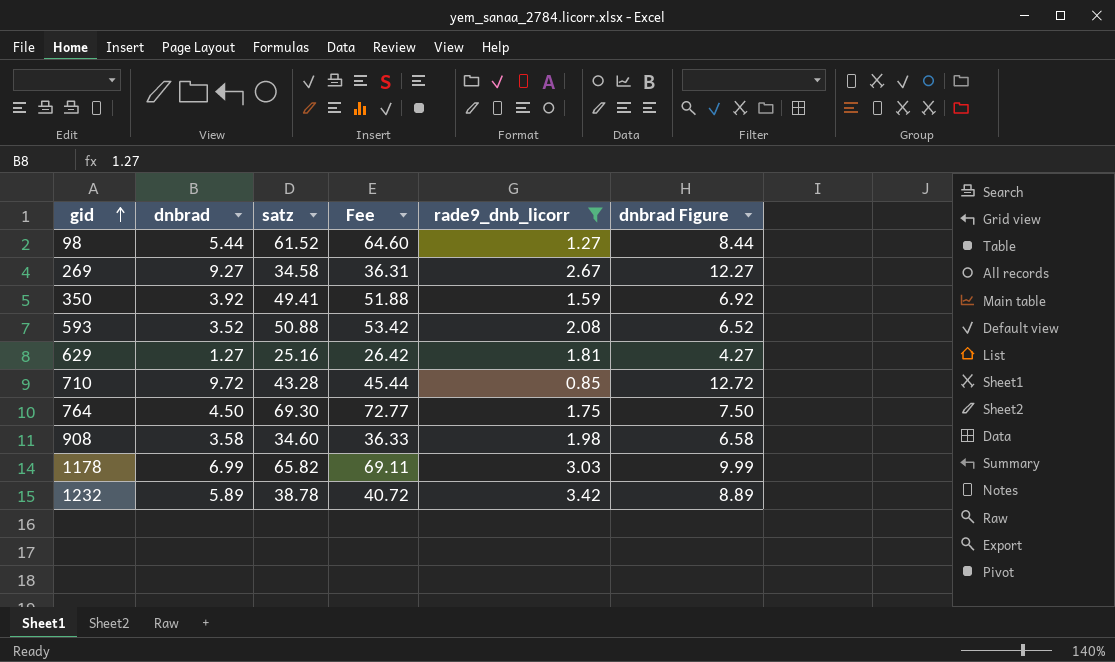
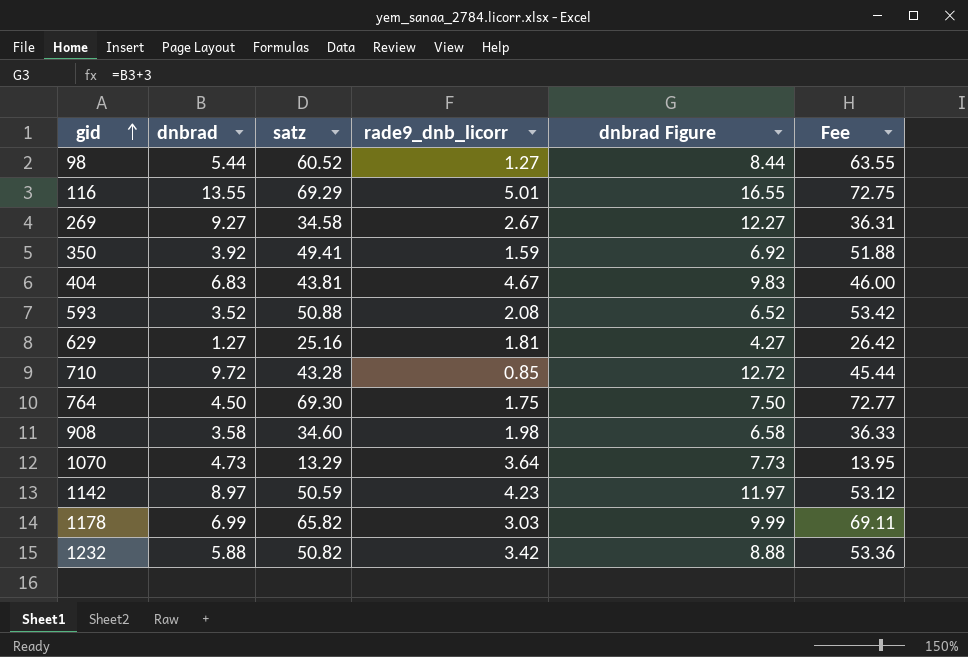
filter: rade9_dnb_licorr <= 3.42 -> none
column Fee | position: 4 -> 6
98 | satz: 61.52 -> 60.52
98 | Fee: 64.60 -> 63.55
1232 | dnbrad: 5.89 -> 5.88
1232 | satz: 38.78 -> 50.82
1232 | dnbrad Figure: 8.89 -> 8.88
1232 | Fee: 40.72 -> 53.36

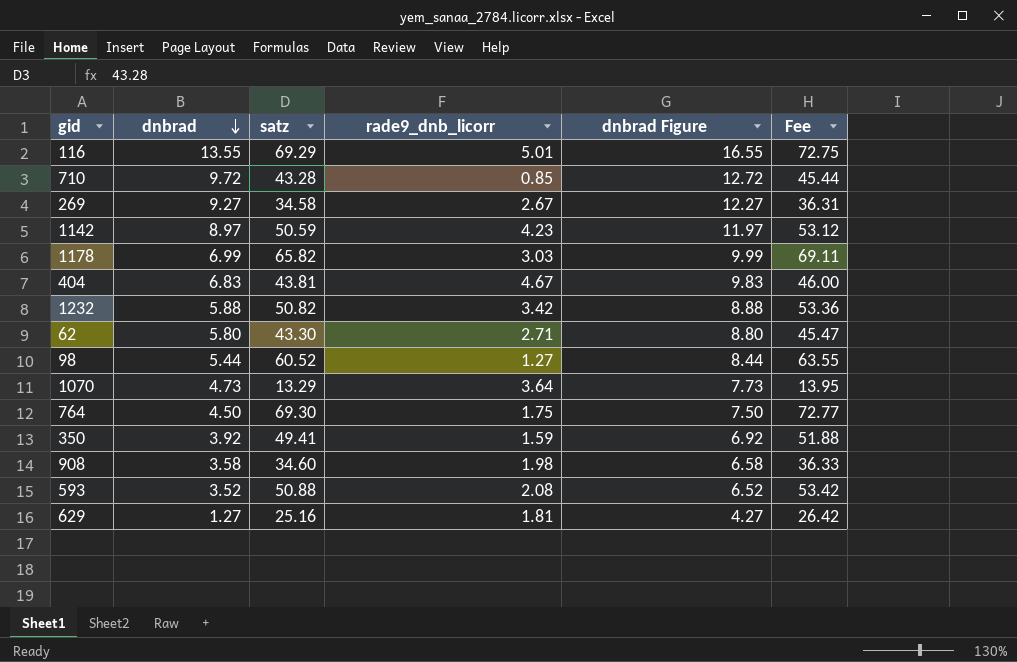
row order: gid ascending -> dnbrad descending
row 62: none -> 5.80 | 43.30 | 2.71 | 8.80 | 45.47

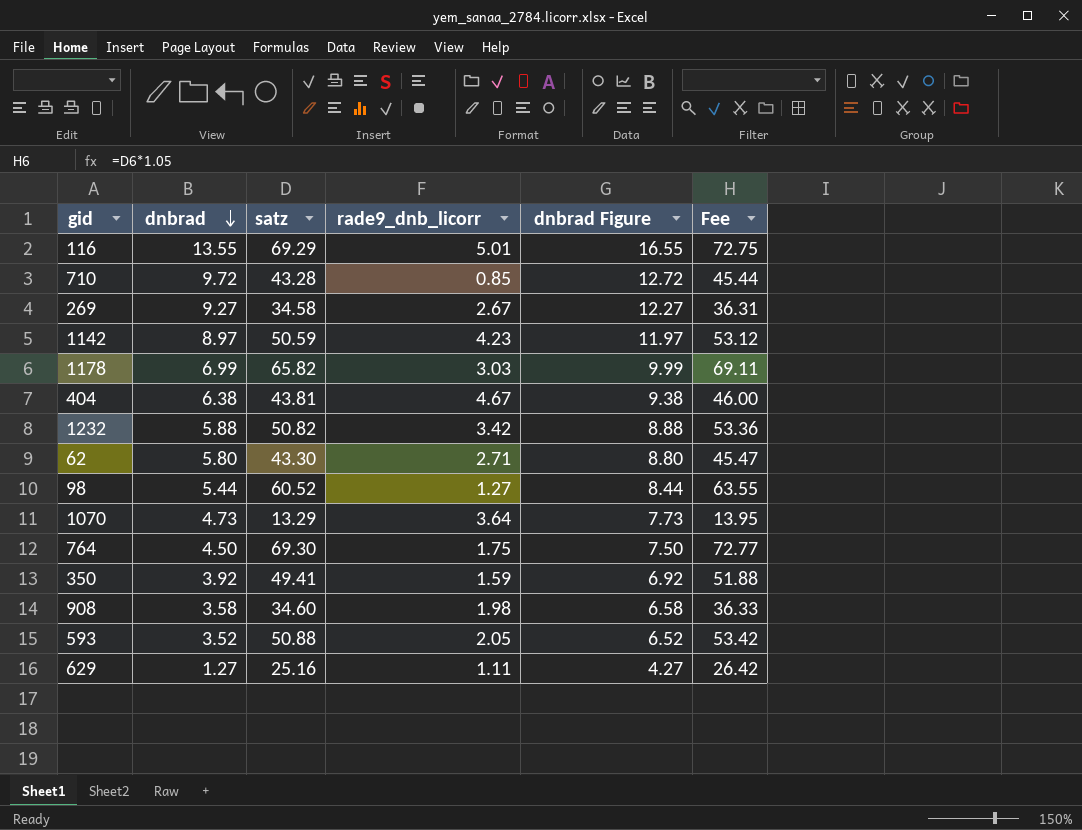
404 | dnbrad: 6.83 -> 6.38
404 | dnbrad Figure: 9.83 -> 9.38
593 | rade9_dnb_licorr: 2.08 -> 2.05
629 | rade9_dnb_licorr: 1.81 -> 1.11

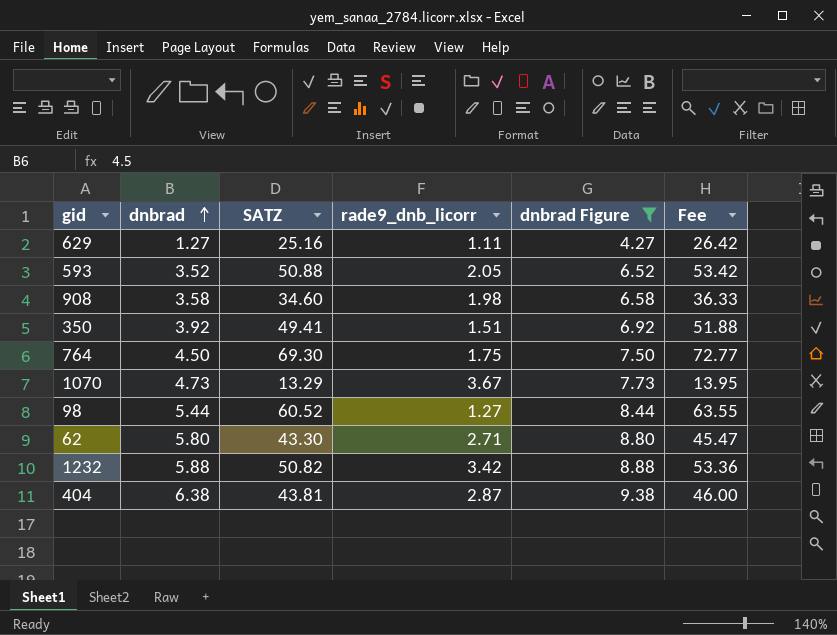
filter: none -> dnbrad Figure <= 9.38
row order: dnbrad descending -> dnbrad ascending
column name: satz -> SATZ
350 | rade9_dnb_licorr: 1.59 -> 1.51
1070 | rade9_dnb_licorr: 3.64 -> 3.67
404 | rade9_dnb_licorr: 4.67 -> 2.87

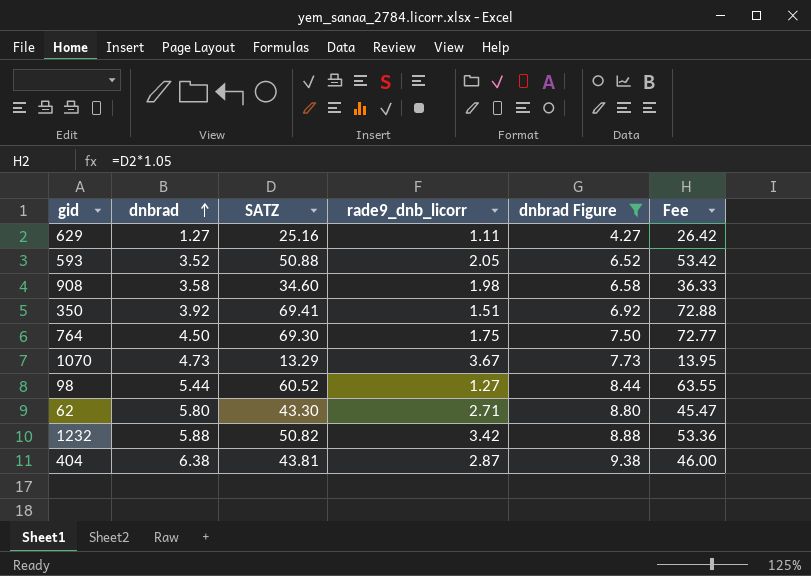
350 | SATZ: 49.41 -> 69.41
350 | Fee: 51.88 -> 72.88

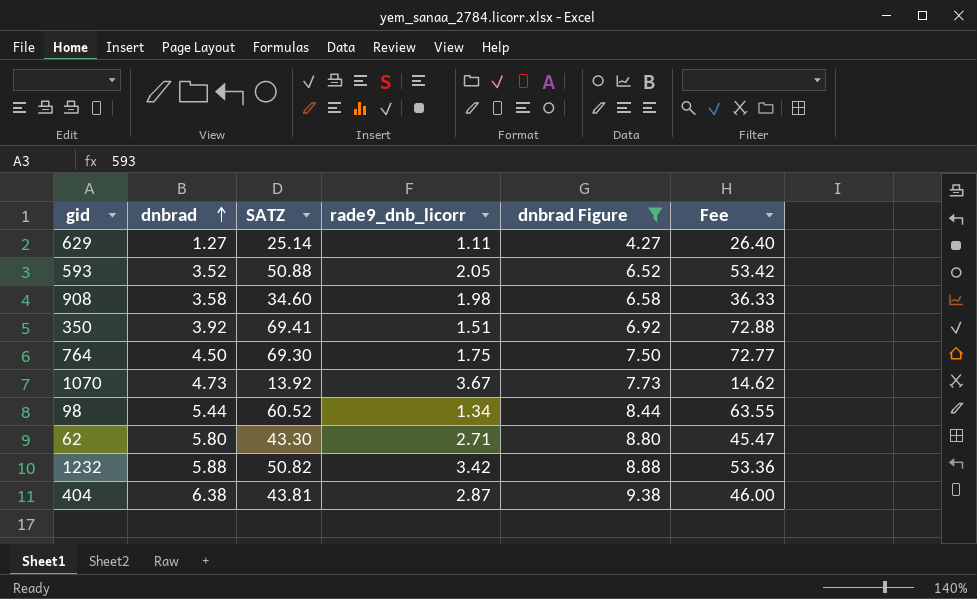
629 | SATZ: 25.16 -> 25.14
629 | Fee: 26.42 -> 26.40
1070 | SATZ: 13.29 -> 13.92
1070 | Fee: 13.95 -> 14.62
98 | rade9_dnb_licorr: 1.27 -> 1.34

